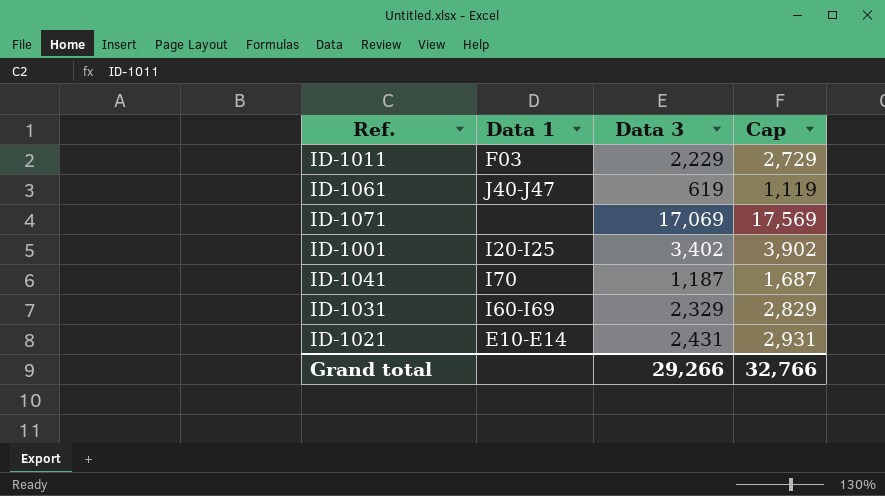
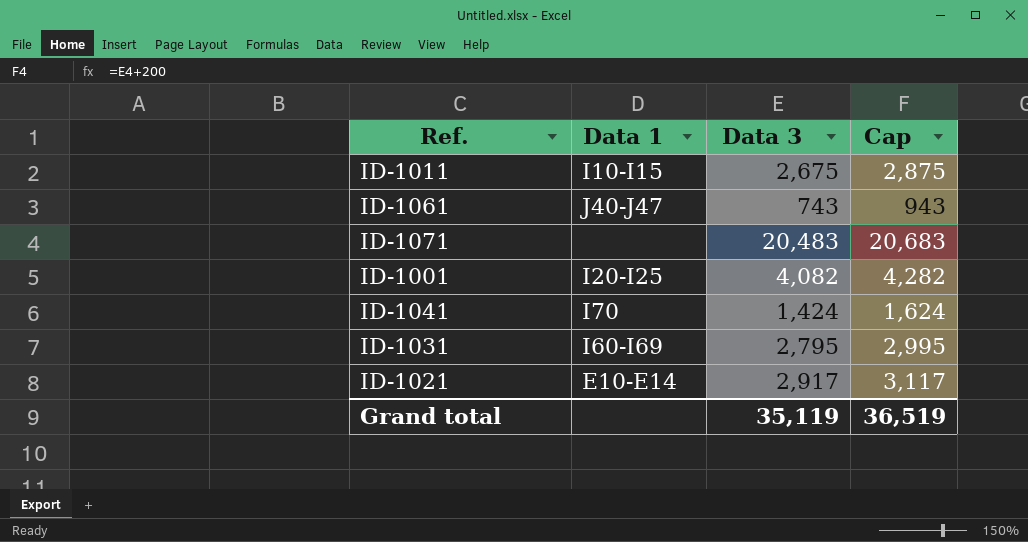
column Cap | formula: [Data 3] + 500 -> [Data 3] + 200
ID-1011 | Data 1: F03 -> I10-I15
ID-1011 | Data 3: 2,229 -> 2,675
ID-1061 | Data 3: 619 -> 743
ID-1071 | Data 3: 17,069 -> 20,483
ID-1001 | Data 3: 3,402 -> 4,082
ID-1041 | Data 3: 1,187 -> 1,424
ID-1031 | Data 3: 2,329 -> 2,795
ID-1021 | Data 3: 2,431 -> 2,917
Grand total | Data 3: 29,266 -> 35,119
Grand total | Cap: 32,766 -> 36,519

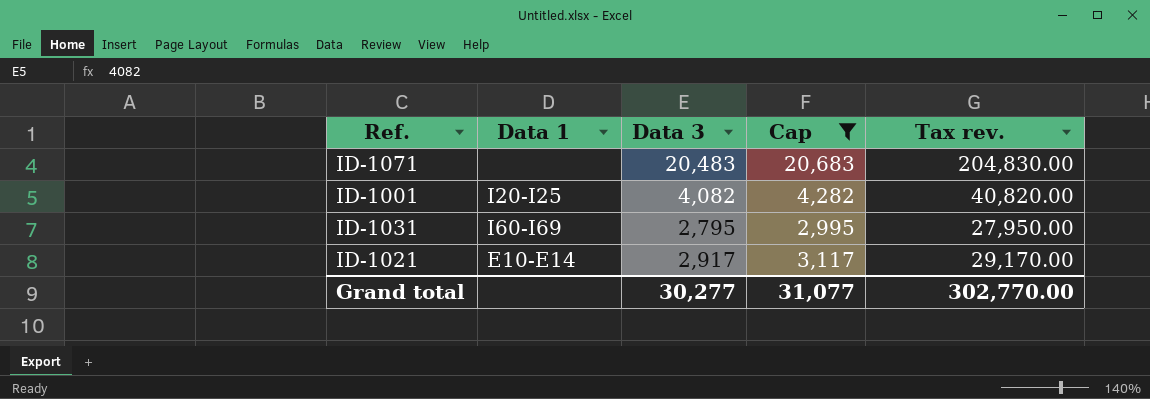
filter: none -> Cap >= 2,995
column Tax rev. | formula: none -> [Data 3] * 10
Grand total | Data 3: 35,119 -> 30,277
Grand total | Cap: 36,519 -> 31,077

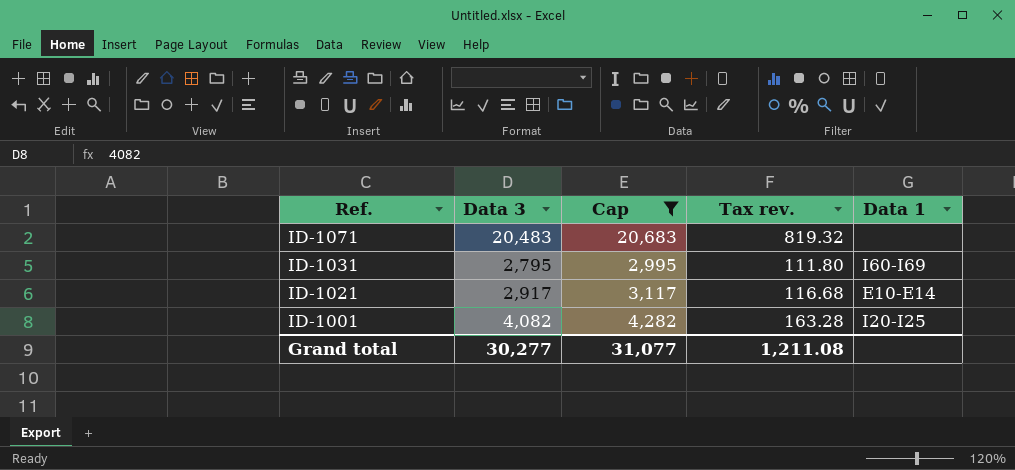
row order: none -> Ref. descending
column Tax rev. | formula: [Data 3] * 10 -> [Data 3] * 0.04
column Data 1 | position: 2 -> 5
Grand total | Tax rev.: 302,770.00 -> 1,211.08

